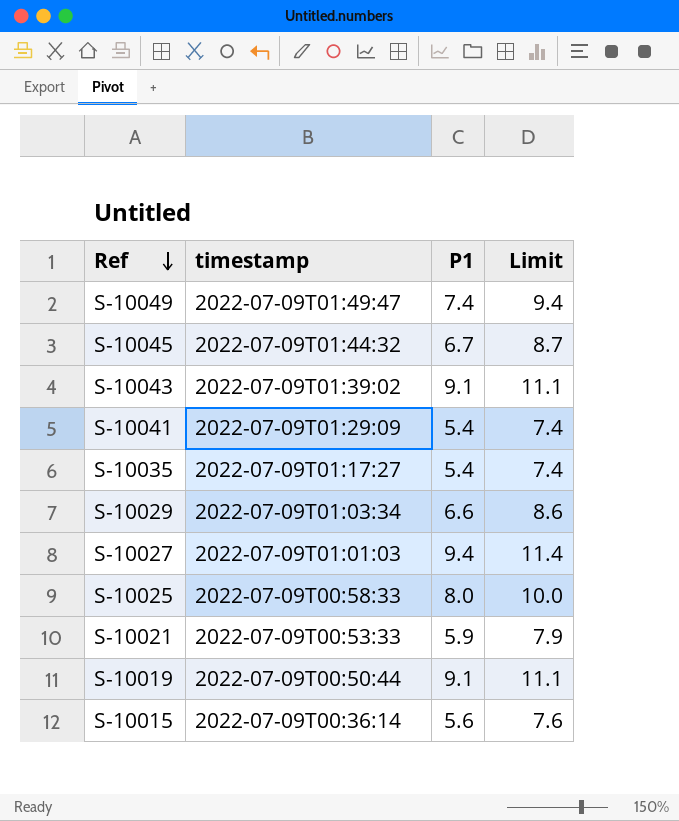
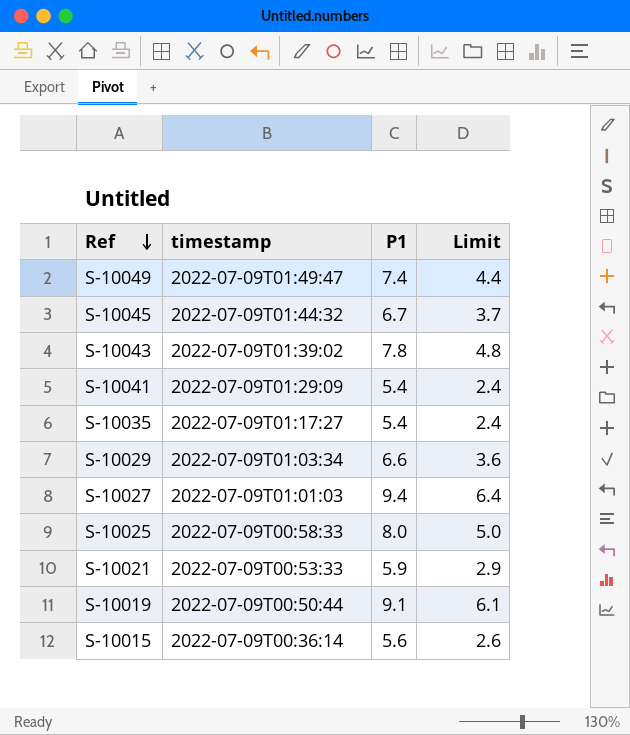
column Limit | formula: [P1] + 2 -> [P1] - 3
S-10043 | P1: 9.1 -> 7.8

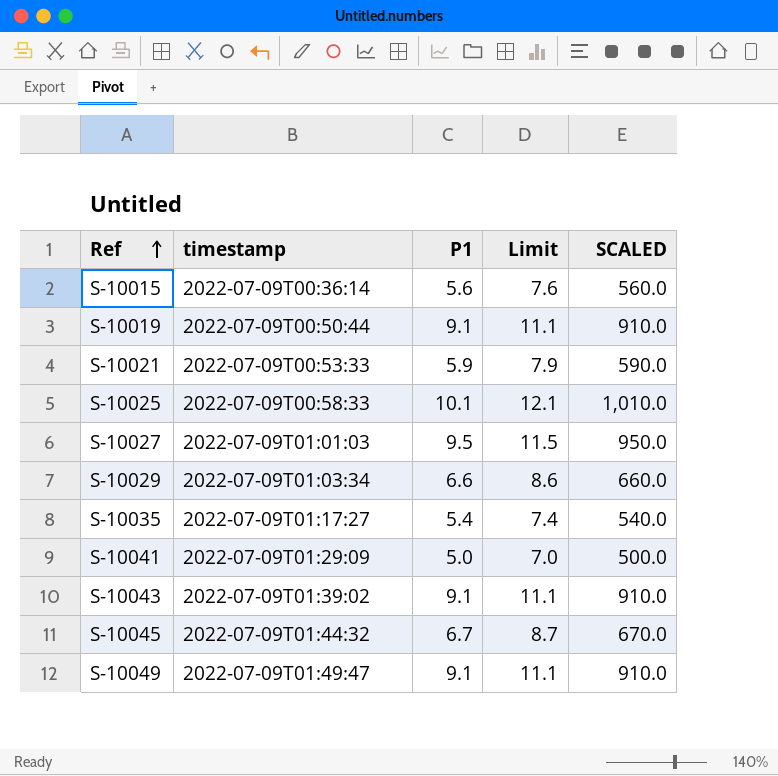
row order: Ref descending -> Ref ascending
column Limit | formula: [P1] - 3 -> [P1] + 2
column SCALED | formula: none -> [P1] * 100
S-10025 | P1: 8.0 -> 10.1
S-10027 | P1: 9.4 -> 9.5
S-10041 | P1: 5.4 -> 5.0
S-10043 | P1: 7.8 -> 9.1
S-10049 | P1: 7.4 -> 9.1

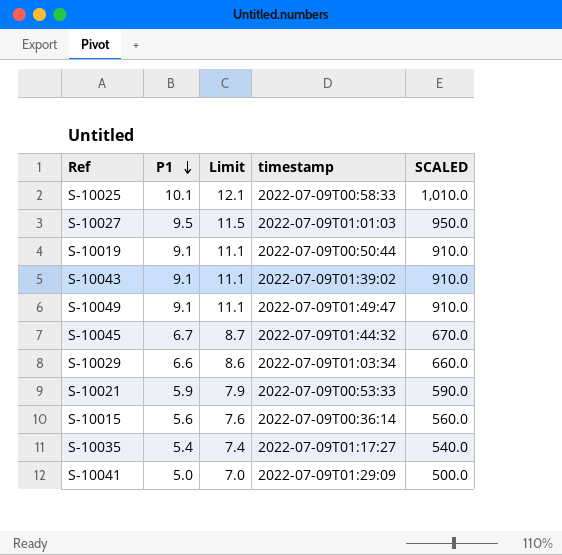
row order: Ref ascending -> P1 descending
column timestamp | position: 2 -> 4

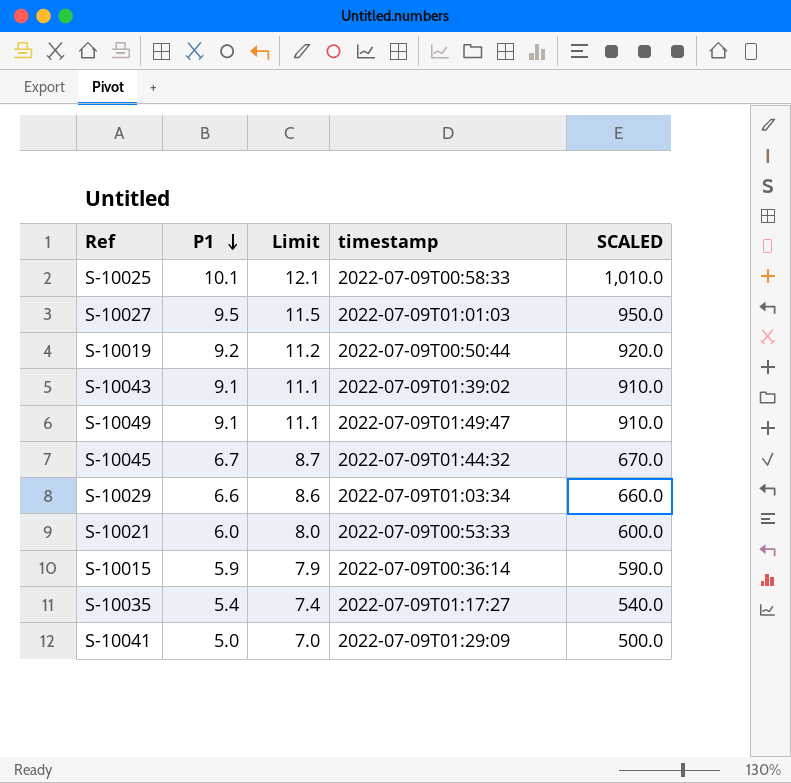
S-10019 | P1: 9.1 -> 9.2
S-10019 | Limit: 11.1 -> 11.2
S-10019 | SCALED: 910.0 -> 920.0
S-10021 | P1: 5.9 -> 6.0
S-10021 | Limit: 7.9 -> 8.0
S-10021 | SCALED: 590.0 -> 600.0
S-10015 | P1: 5.6 -> 5.9
S-10015 | Limit: 7.6 -> 7.9
S-10015 | SCALED: 560.0 -> 590.0

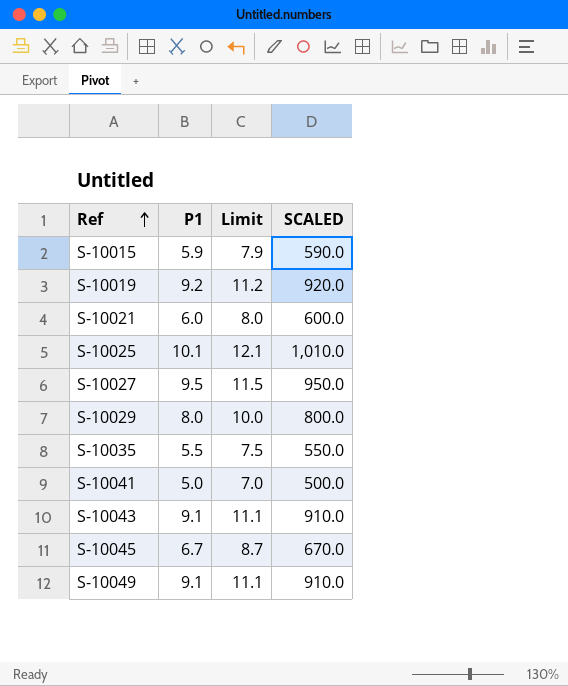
row order: P1 descending -> Ref ascending
column timestamp | position: 4 -> none
S-10029 | P1: 6.6 -> 8.0
S-10029 | Limit: 8.6 -> 10.0
S-10029 | SCALED: 660.0 -> 800.0
S-10035 | P1: 5.4 -> 5.5
S-10035 | Limit: 7.4 -> 7.5
S-10035 | SCALED: 540.0 -> 550.0

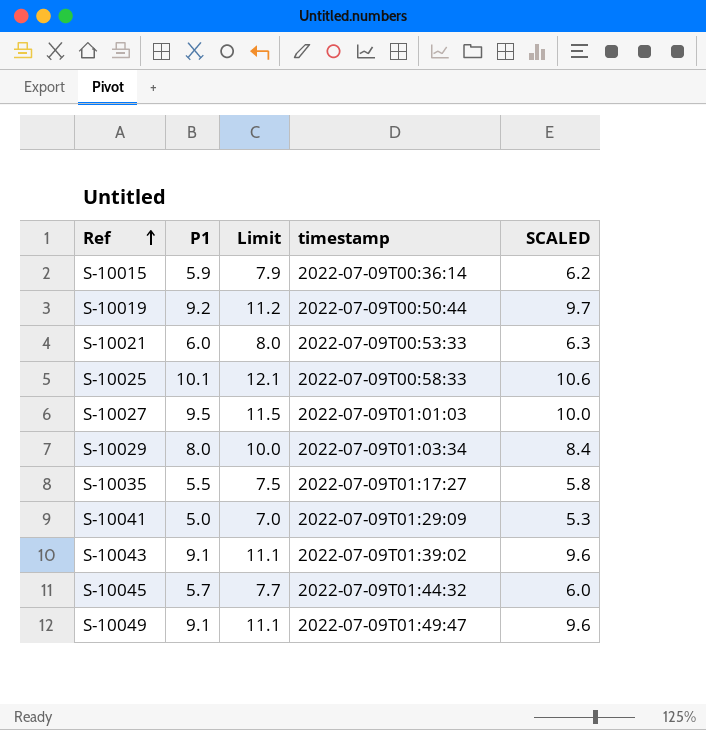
column timestamp | position: none -> 4
column SCALED | formula: [P1] * 100 -> [P1] * 1.05
S-10045 | P1: 6.7 -> 5.7
S-10045 | Limit: 8.7 -> 7.7

